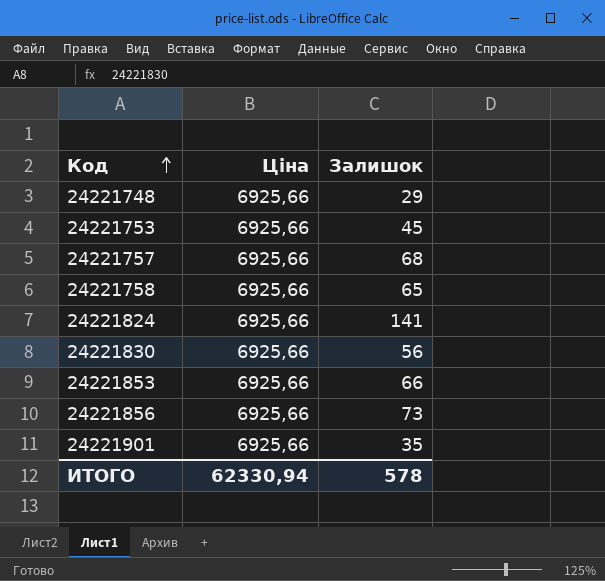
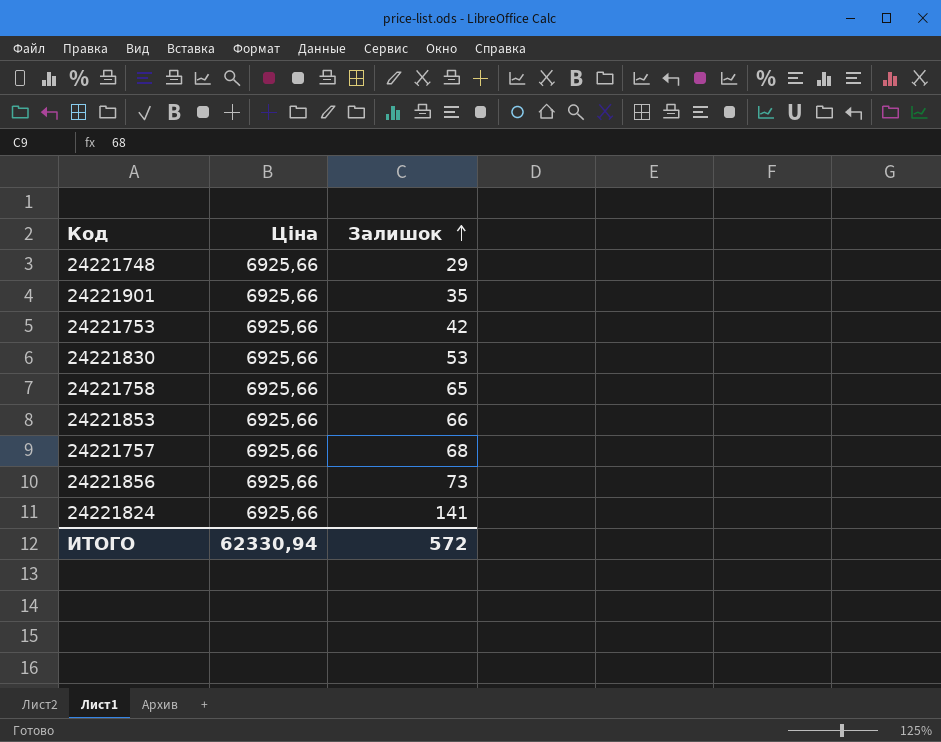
row order: Код ascending -> Залишок ascending
24221753 | Залишок: 45 -> 42
24221830 | Залишок: 56 -> 53
ИТОГО | Залишок: 578 -> 572

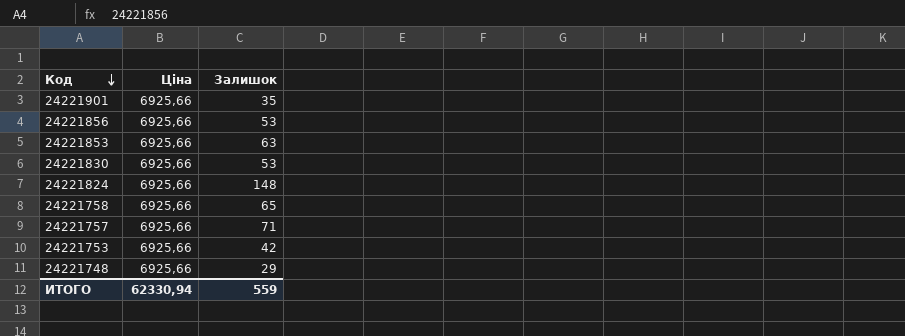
row order: Залишок ascending -> Код descending
24221856 | Залишок: 73 -> 53
24221853 | Залишок: 66 -> 63
24221824 | Залишок: 141 -> 148
24221757 | Залишок: 68 -> 71
ИТОГО | Залишок: 572 -> 559

